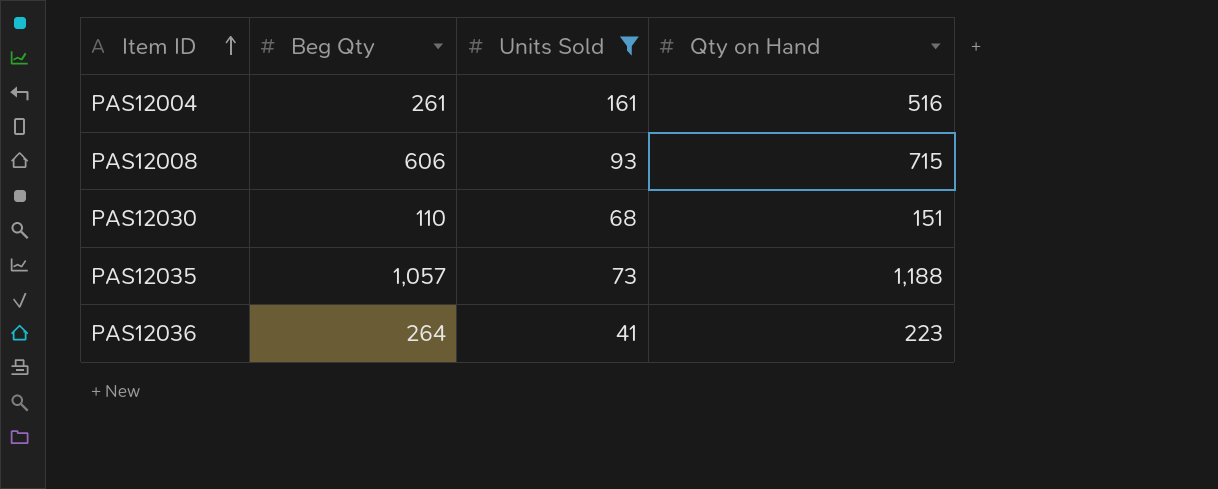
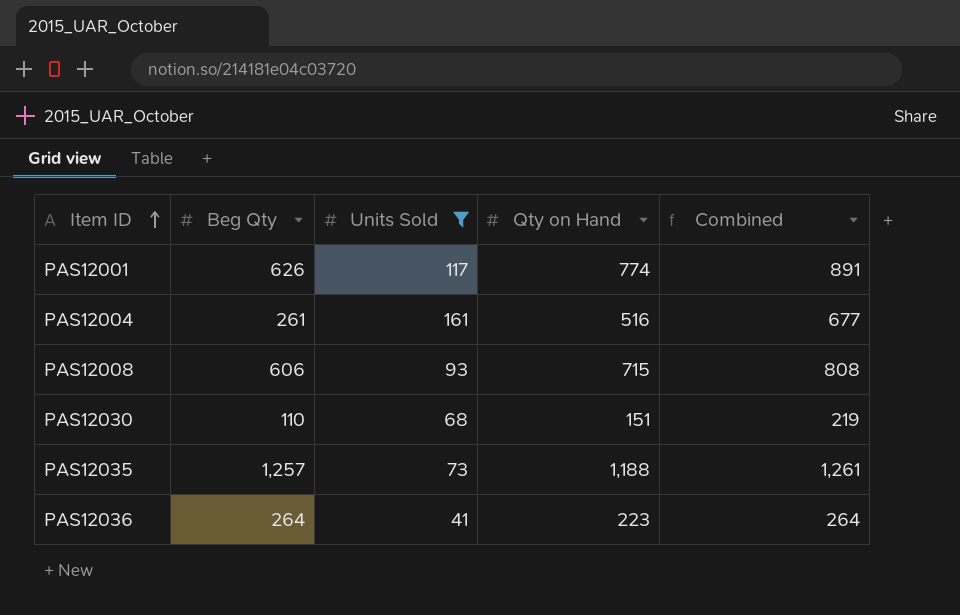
column Combined | formula: none -> [Units Sold] + [Qty on Hand]
row PAS12001: none -> 626 | 117 | 774 | 891
PAS12035 | Beg Qty: 1,057 -> 1,257

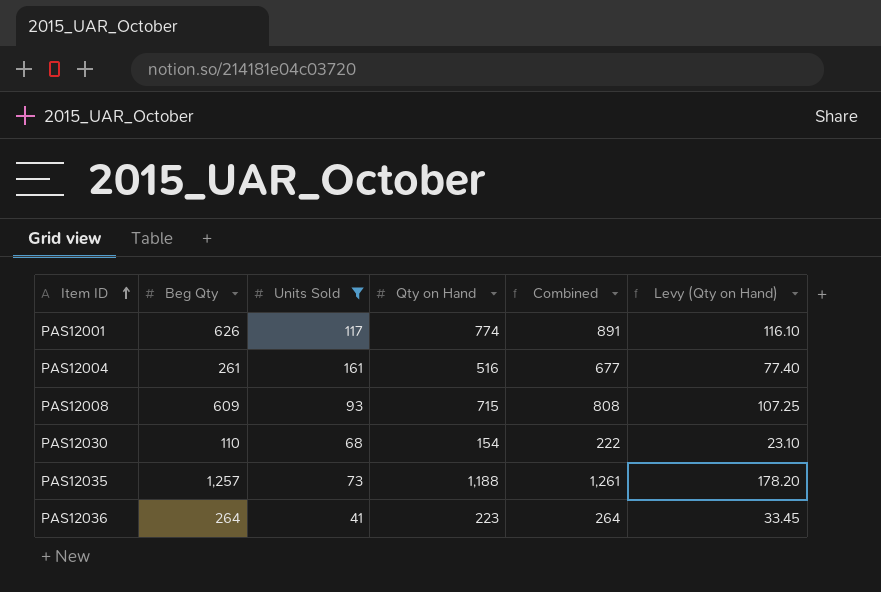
column Levy (Qty on Hand) | formula: none -> [Qty on Hand] * 0.15
PAS12008 | Beg Qty: 606 -> 609
PAS12030 | Qty on Hand: 151 -> 154
PAS12030 | Combined: 219 -> 222

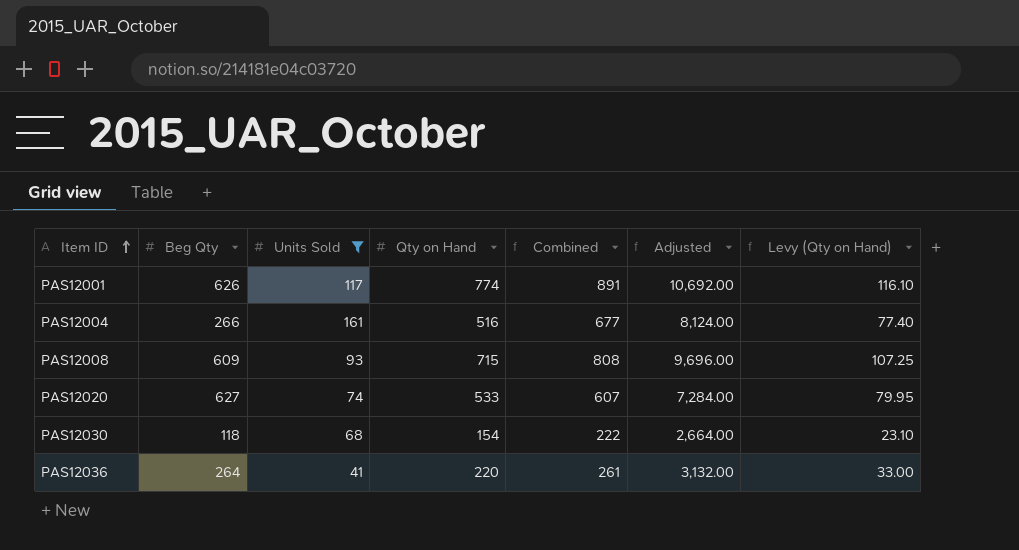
column Adjusted | formula: none -> [Combined] * 12
row PAS12035: 1,257 | 73 | 1,188 | 1,261 | 178.20 -> none
PAS12004 | Beg Qty: 261 -> 266
row PAS12020: none -> 627 | 74 | 533 | 607 | 7,284.00 | 79.95
PAS12030 | Beg Qty: 110 -> 118
PAS12036 | Qty on Hand: 223 -> 220
PAS12036 | Combined: 264 -> 261
PAS12036 | Levy (Qty on Hand): 33.45 -> 33.00

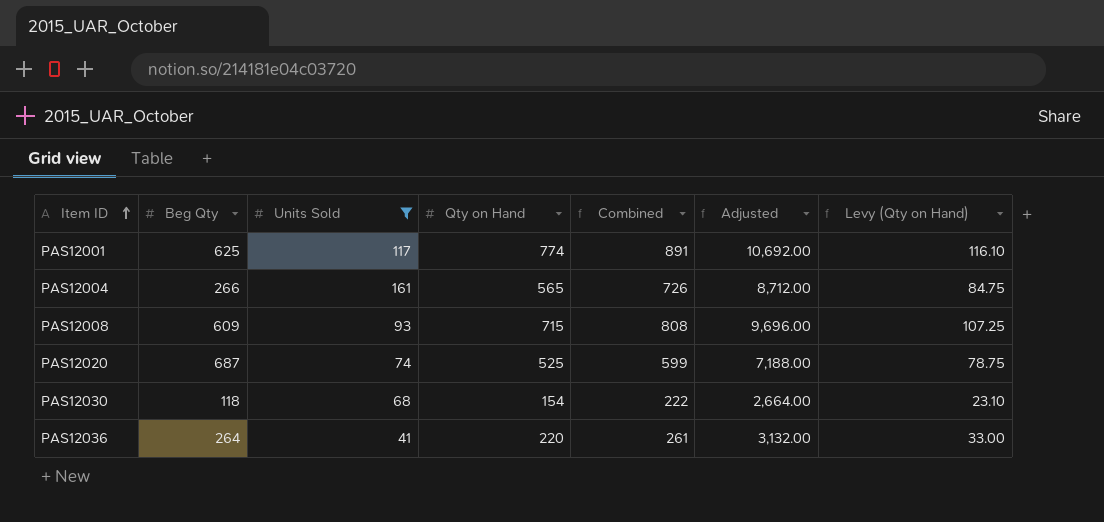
PAS12001 | Beg Qty: 626 -> 625
PAS12004 | Qty on Hand: 516 -> 565
PAS12004 | Combined: 677 -> 726
PAS12004 | Adjusted: 8,124.00 -> 8,712.00
PAS12004 | Levy (Qty on Hand): 77.40 -> 84.75
PAS12020 | Beg Qty: 627 -> 687
PAS12020 | Qty on Hand: 533 -> 525
PAS12020 | Combined: 607 -> 599
PAS12020 | Adjusted: 7,284.00 -> 7,188.00
PAS12020 | Levy (Qty on Hand): 79.95 -> 78.75

